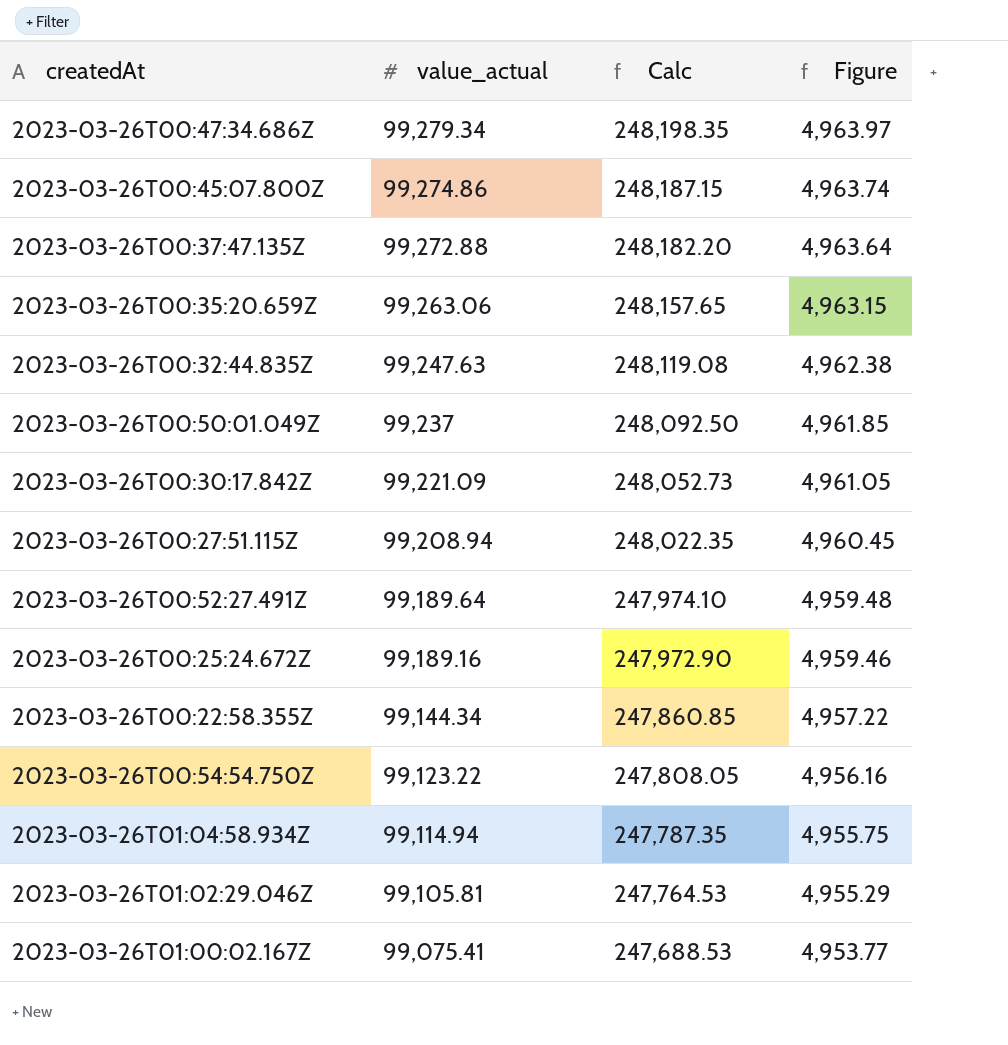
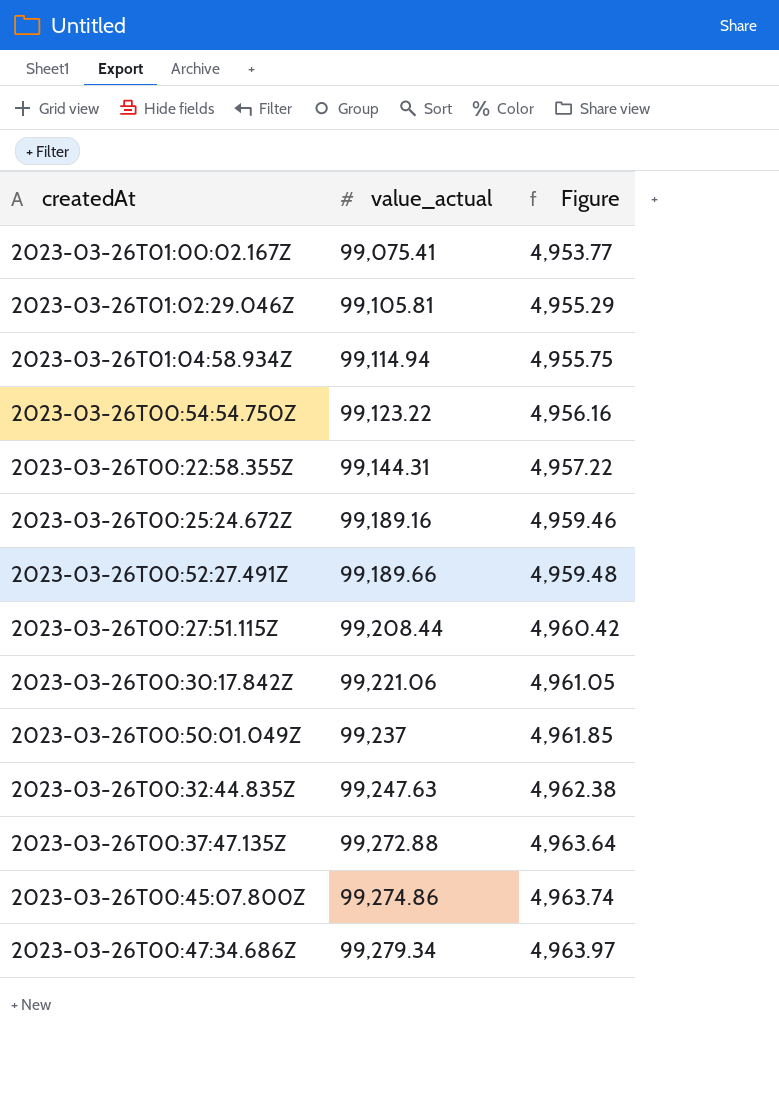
row order: value_actual descending -> value_actual ascending
column Calc | formula: [value_actual] * 2.5 -> none
row 2023-03-26T00:35:20.659Z: 99,263.06 | 248,157.65 | 4,963.15 -> none
2023-03-26T00:22:58.355Z | value_actual: 99,144.34 -> 99,144.31
2023-03-26T00:52:27.491Z | value_actual: 99,189.64 -> 99,189.66
2023-03-26T00:27:51.115Z | value_actual: 99,208.94 -> 99,208.44
2023-03-26T00:27:51.115Z | Figure: 4,960.45 -> 4,960.42
2023-03-26T00:30:17.842Z | value_actual: 99,221.09 -> 99,221.06

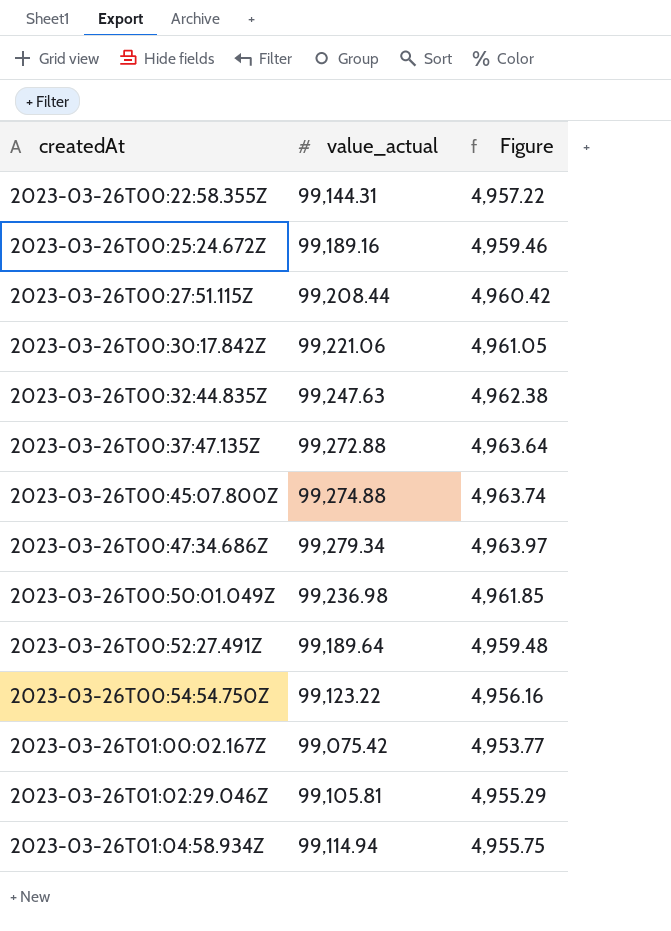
row order: value_actual ascending -> createdAt ascending
2023-03-26T00:45:07.800Z | value_actual: 99,274.86 -> 99,274.88
2023-03-26T00:50:01.049Z | value_actual: 99,237 -> 99,236.98
2023-03-26T00:52:27.491Z | value_actual: 99,189.66 -> 99,189.64
2023-03-26T01:00:02.167Z | value_actual: 99,075.41 -> 99,075.42

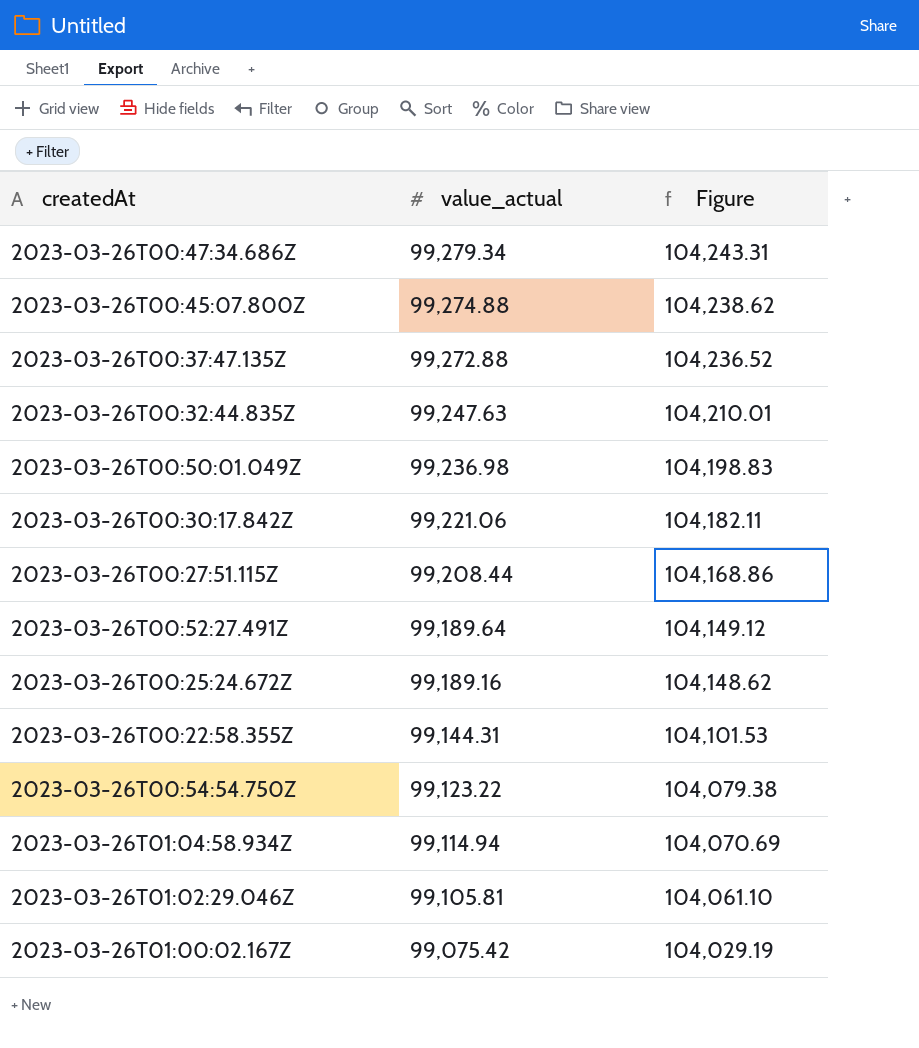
row order: createdAt ascending -> value_actual descending
column Figure | formula: [value_actual] * 0.05 -> [value_actual] * 1.05

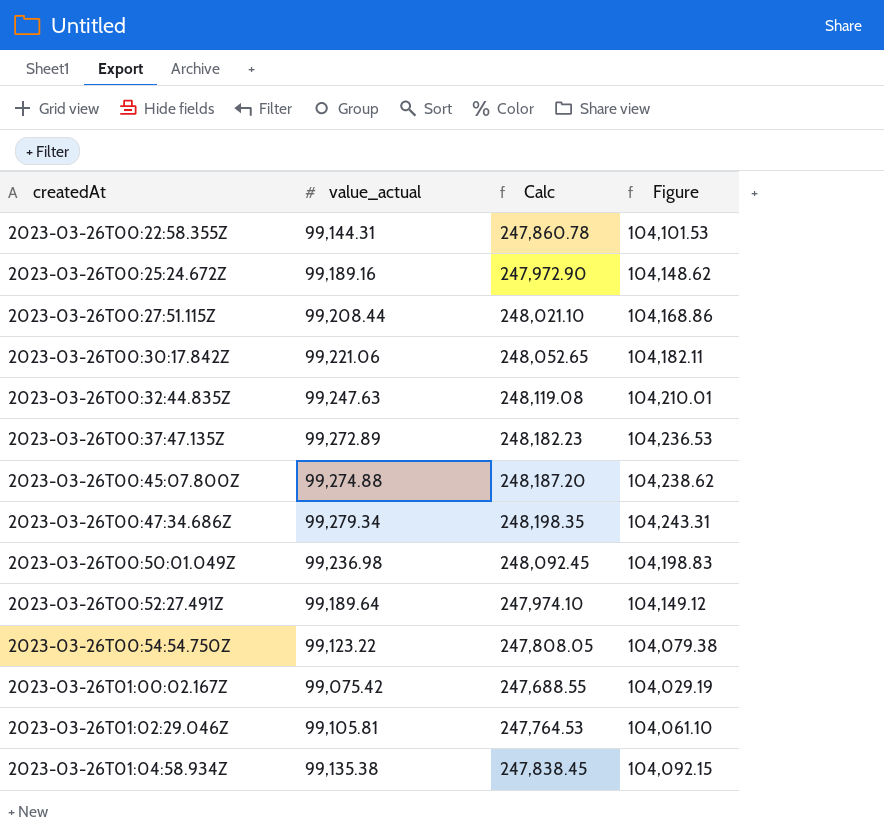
row order: value_actual descending -> createdAt ascending
column Calc | formula: none -> [value_actual] * 2.5
2023-03-26T00:37:47.135Z | value_actual: 99,272.88 -> 99,272.89
2023-03-26T00:37:47.135Z | Figure: 104,236.52 -> 104,236.53
2023-03-26T01:04:58.934Z | value_actual: 99,114.94 -> 99,135.38
2023-03-26T01:04:58.934Z | Figure: 104,070.69 -> 104,092.15

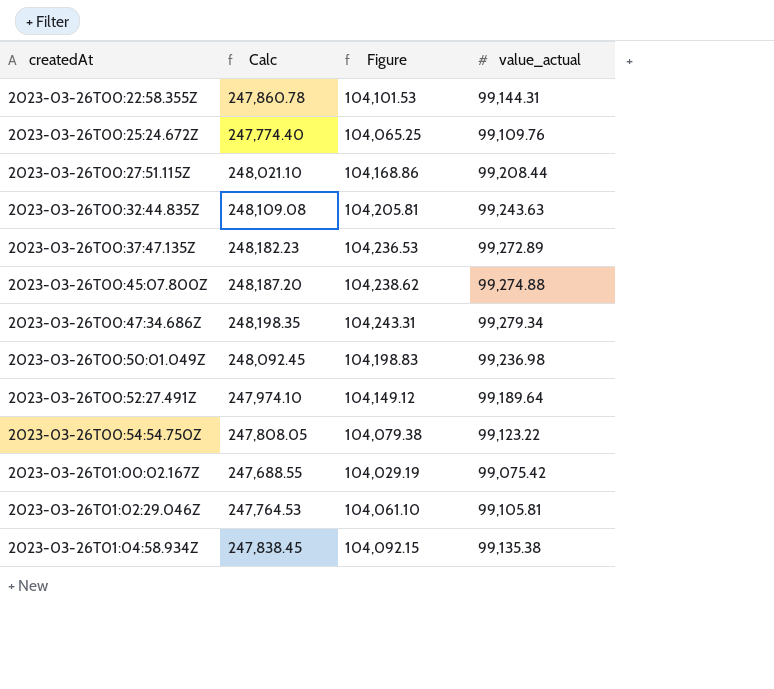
column value_actual | position: 2 -> 4
row 2023-03-26T00:30:17.842Z: 99,221.06 | 248,052.65 | 104,182.11 -> none
2023-03-26T00:25:24.672Z | Calc: 247,972.90 -> 247,774.40
2023-03-26T00:25:24.672Z | Figure: 104,148.62 -> 104,065.25
2023-03-26T00:25:24.672Z | value_actual: 99,189.16 -> 99,109.76
2023-03-26T00:32:44.835Z | Calc: 248,119.08 -> 248,109.08
2023-03-26T00:32:44.835Z | Figure: 104,210.01 -> 104,205.81
2023-03-26T00:32:44.835Z | value_actual: 99,247.63 -> 99,243.63

